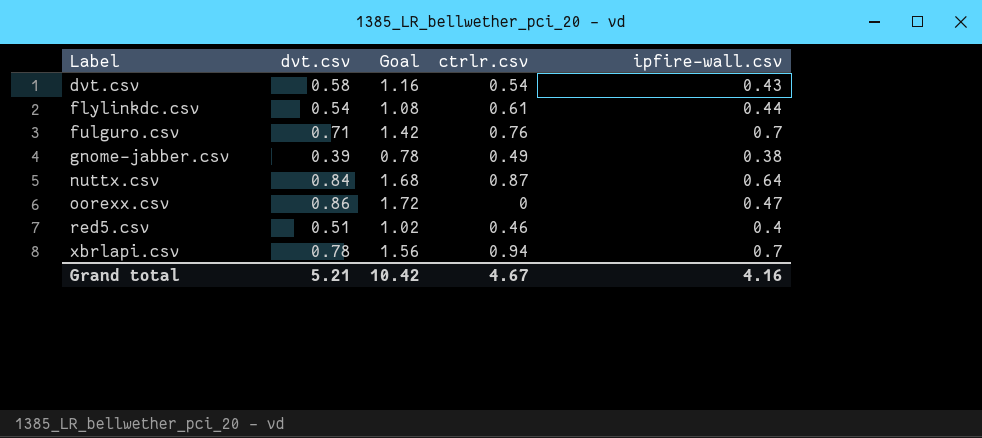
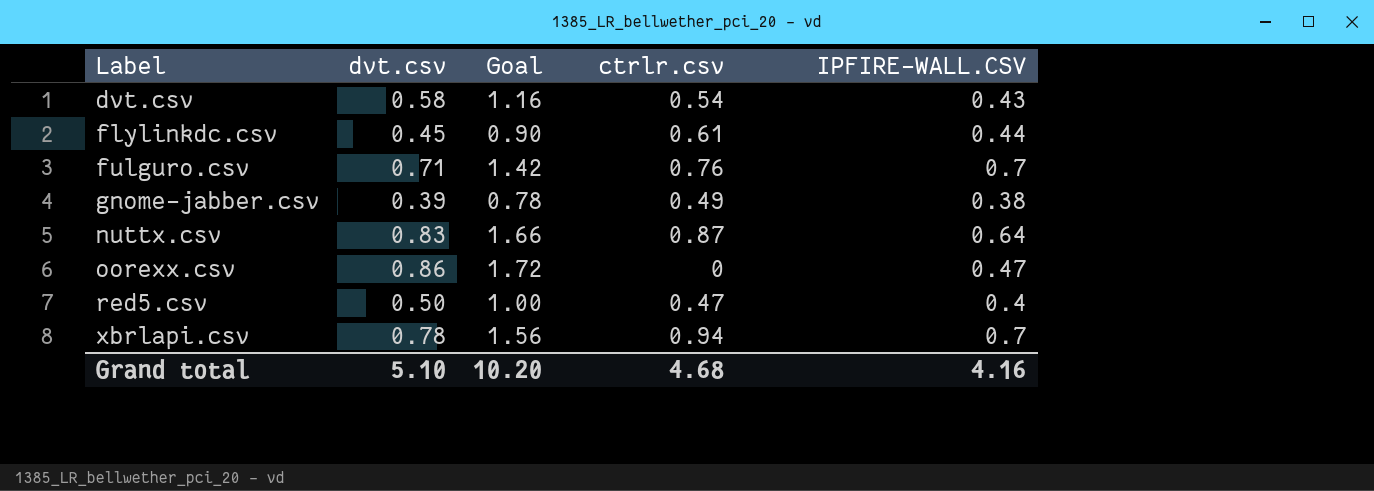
column name: ipfire-wall.csv -> IPFIRE-WALL.CSV
flylinkdc.csv | dvt.csv: 0.54 -> 0.45
flylinkdc.csv | Goal: 1.08 -> 0.90
nuttx.csv | dvt.csv: 0.84 -> 0.83
nuttx.csv | Goal: 1.68 -> 1.66
red5.csv | dvt.csv: 0.51 -> 0.50
red5.csv | Goal: 1.02 -> 1.00
red5.csv | ctrlr.csv: 0.46 -> 0.47
Grand total | dvt.csv: 5.21 -> 5.10
Grand total | Goal: 10.42 -> 10.20
Grand total | ctrlr.csv: 4.67 -> 4.68

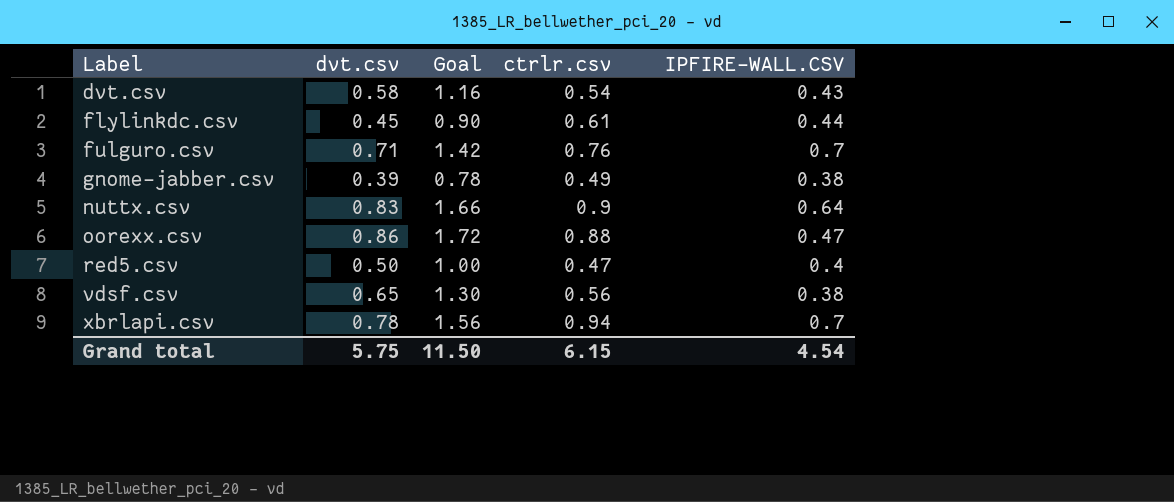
nuttx.csv | ctrlr.csv: 0.87 -> 0.9
oorexx.csv | ctrlr.csv: 0 -> 0.88
row vdsf.csv: none -> 0.65 | 1.30 | 0.56 | 0.38
Grand total | dvt.csv: 5.10 -> 5.75
Grand total | Goal: 10.20 -> 11.50
Grand total | ctrlr.csv: 4.68 -> 6.15
Grand total | IPFIRE-WALL.CSV: 4.16 -> 4.54

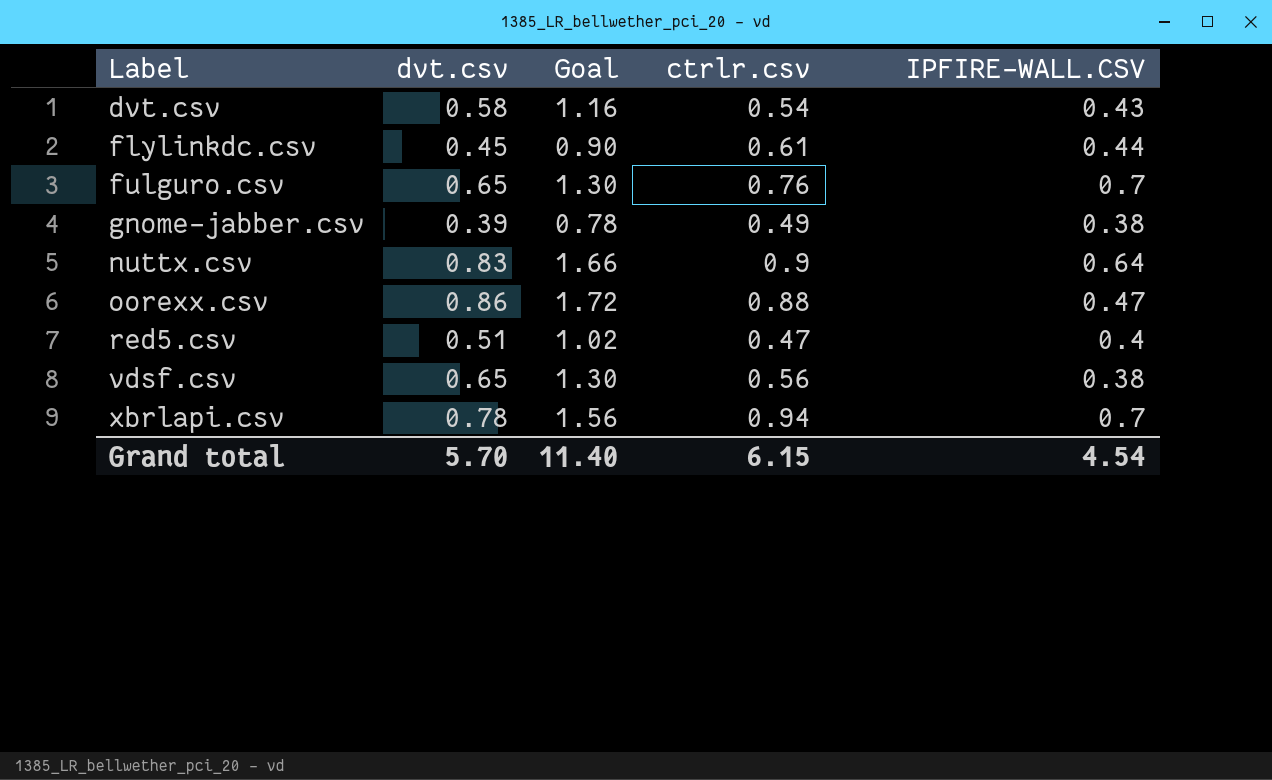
fulguro.csv | dvt.csv: 0.71 -> 0.65
fulguro.csv | Goal: 1.42 -> 1.30
red5.csv | dvt.csv: 0.50 -> 0.51
red5.csv | Goal: 1.00 -> 1.02
Grand total | dvt.csv: 5.75 -> 5.70
Grand total | Goal: 11.50 -> 11.40

